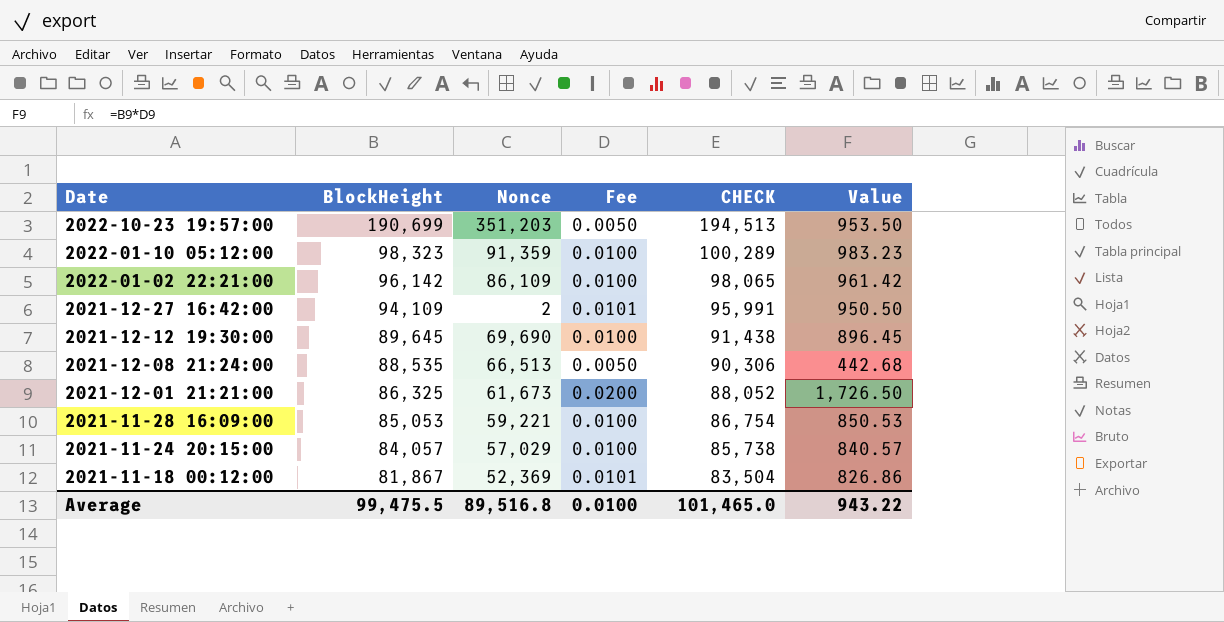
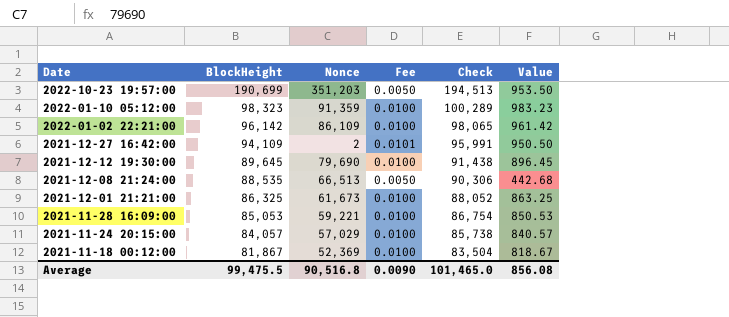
column name: CHECK -> Check
2021-12-12 19:30:00 | Nonce: 69,690 -> 79,690
2021-12-01 21:21:00 | Fee: 0.0200 -> 0.0100
2021-12-01 21:21:00 | Value: 1,726.50 -> 863.25
2021-11-18 00:12:00 | Fee: 0.0101 -> 0.0100
2021-11-18 00:12:00 | Value: 826.86 -> 818.67
Average | Nonce: 89,516.8 -> 90,516.8
Average | Fee: 0.0100 -> 0.0090
Average | Value: 943.22 -> 856.08

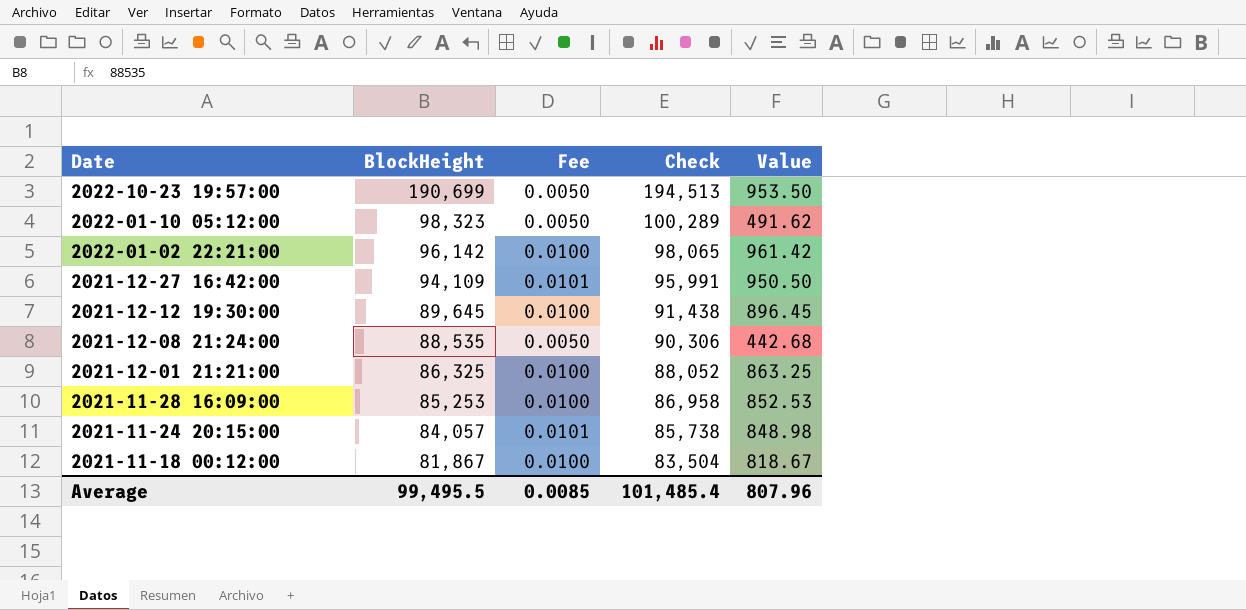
column Nonce | position: 3 -> none
2022-01-10 05:12:00 | Fee: 0.0100 -> 0.0050
2022-01-10 05:12:00 | Value: 983.23 -> 491.62
2021-11-28 16:09:00 | BlockHeight: 85,053 -> 85,253
2021-11-28 16:09:00 | Check: 86,754 -> 86,958
2021-11-28 16:09:00 | Value: 850.53 -> 852.53
2021-11-24 20:15:00 | Fee: 0.0100 -> 0.0101
2021-11-24 20:15:00 | Value: 840.57 -> 848.98
Average | BlockHeight: 99,475.5 -> 99,495.5
Average | Fee: 0.0090 -> 0.0085
Average | Check: 101,465.0 -> 101,485.4
Average | Value: 856.08 -> 807.96

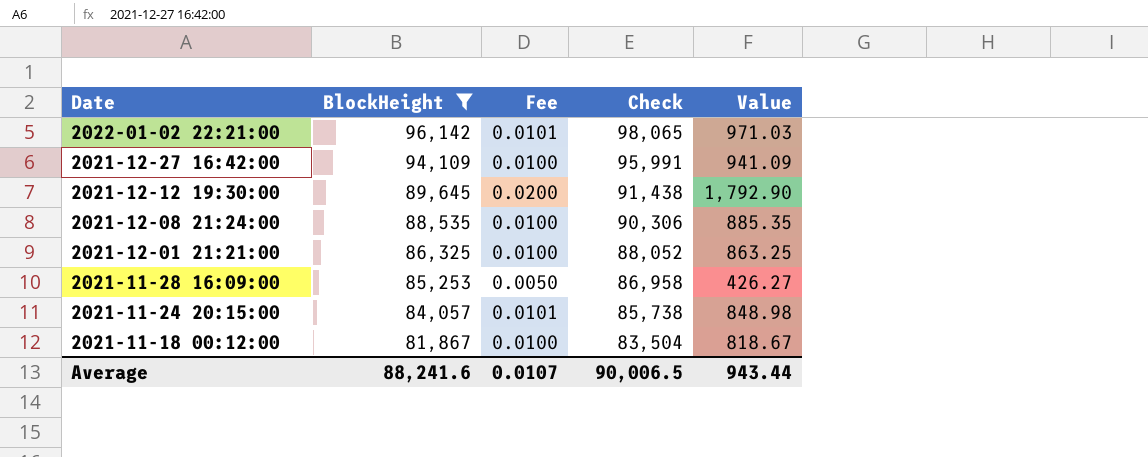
filter: none -> BlockHeight <= 96,142
2022-01-02 22:21:00 | Fee: 0.0100 -> 0.0101
2022-01-02 22:21:00 | Value: 961.42 -> 971.03
2021-12-27 16:42:00 | Fee: 0.0101 -> 0.0100
2021-12-27 16:42:00 | Value: 950.50 -> 941.09
2021-12-12 19:30:00 | Fee: 0.0100 -> 0.0200
2021-12-12 19:30:00 | Value: 896.45 -> 1,792.90
2021-12-08 21:24:00 | Fee: 0.0050 -> 0.0100
2021-12-08 21:24:00 | Value: 442.68 -> 885.35
2021-11-28 16:09:00 | Fee: 0.0100 -> 0.0050
2021-11-28 16:09:00 | Value: 852.53 -> 426.27
Average | BlockHeight: 99,495.5 -> 88,241.6
Average | Fee: 0.0085 -> 0.0107
Average | Check: 101,485.4 -> 90,006.5
Average | Value: 807.96 -> 943.44

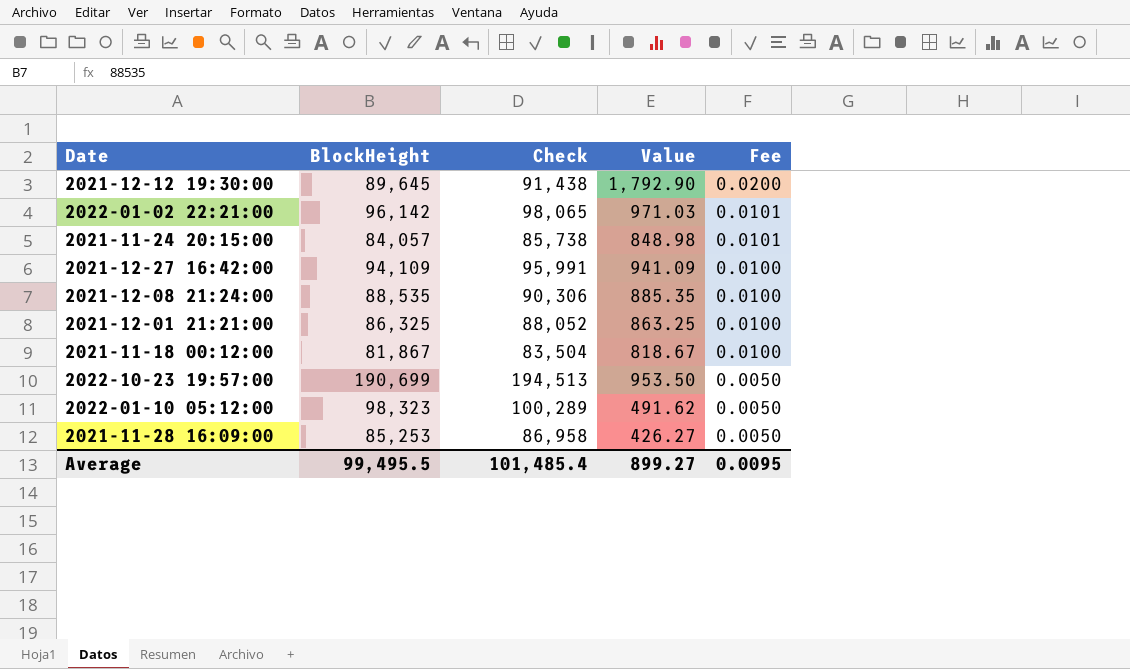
filter: BlockHeight <= 96,142 -> none
row order: Date descending -> Fee descending
column Fee | position: 3 -> 5
Average | BlockHeight: 88,241.6 -> 99,495.5
Average | Check: 90,006.5 -> 101,485.4
Average | Value: 943.44 -> 899.27
Average | Fee: 0.0107 -> 0.0095

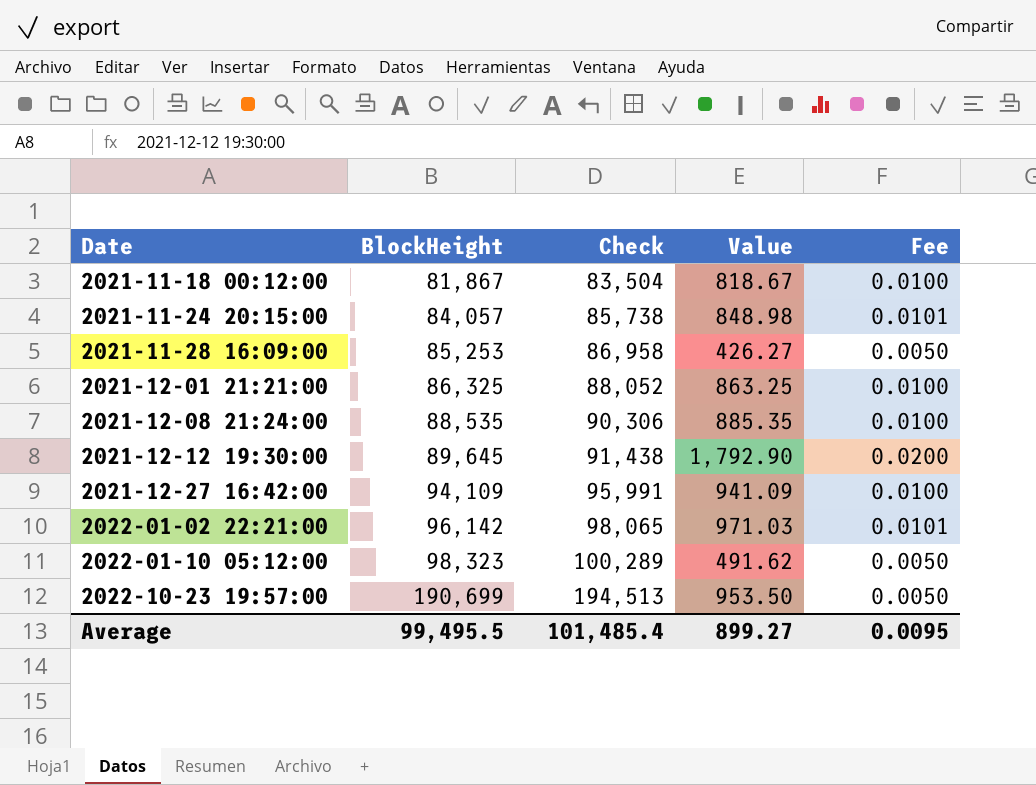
row order: Fee descending -> Date ascending

